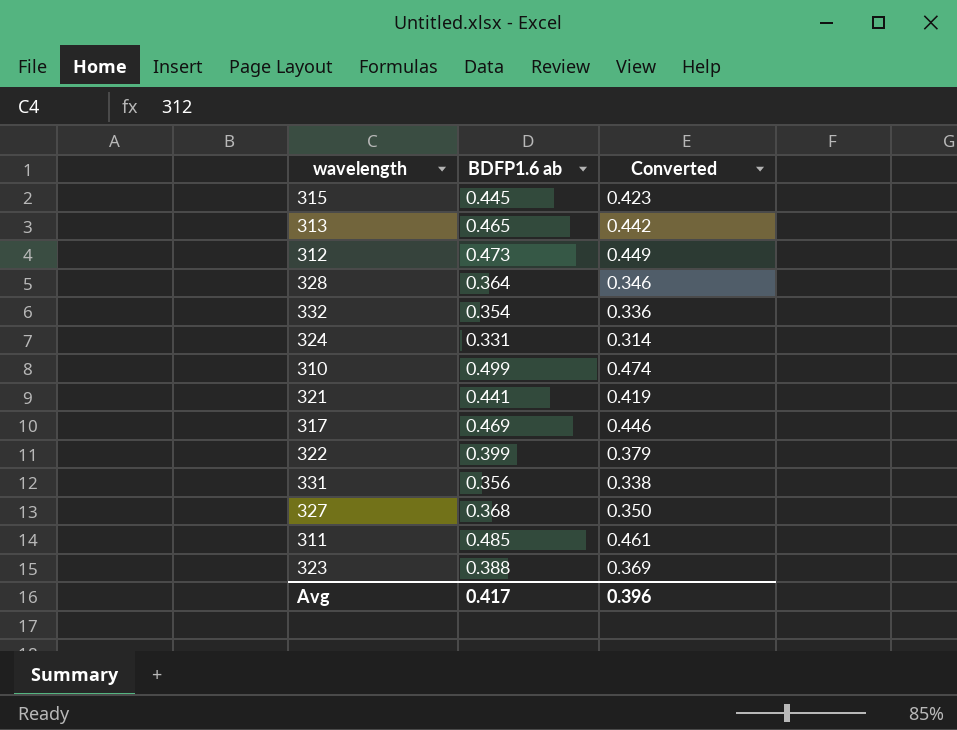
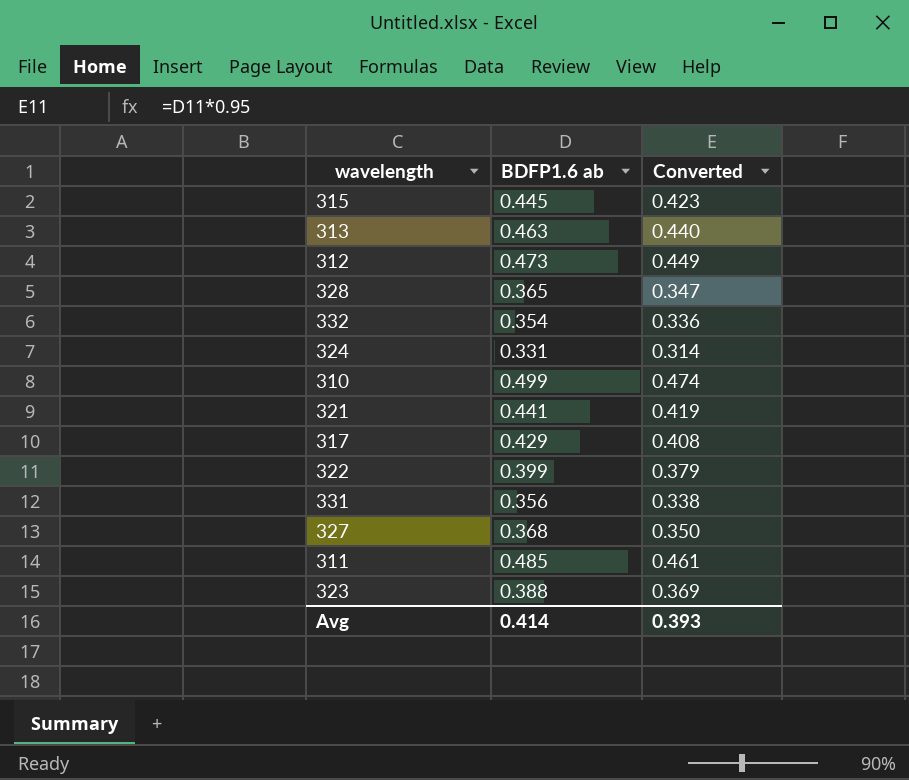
313 | BDFP1.6 ab: 0.465 -> 0.463
313 | Converted: 0.442 -> 0.440
328 | BDFP1.6 ab: 0.364 -> 0.365
328 | Converted: 0.346 -> 0.347
317 | BDFP1.6 ab: 0.469 -> 0.429
317 | Converted: 0.446 -> 0.408
Avg | BDFP1.6 ab: 0.417 -> 0.414
Avg | Converted: 0.396 -> 0.393

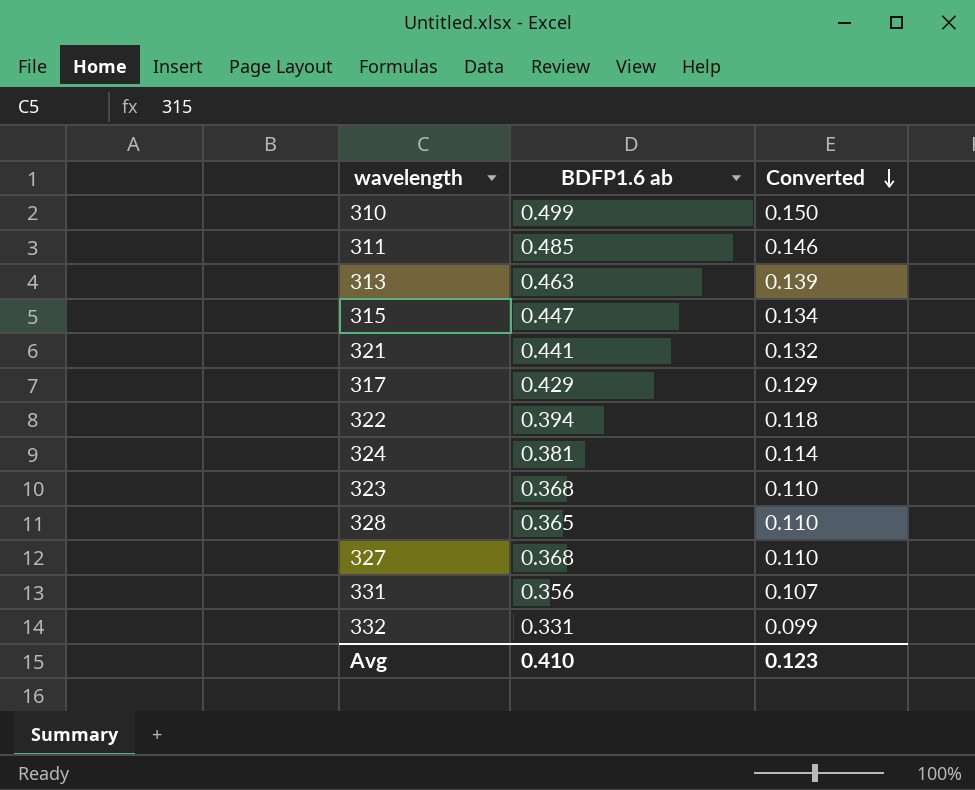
row order: none -> Converted descending
column Converted | formula: [BDFP1.6 ab] * 0.95 -> [BDFP1.6 ab] * 0.3
row 312: 0.473 | 0.449 -> none
315 | BDFP1.6 ab: 0.445 -> 0.447
322 | BDFP1.6 ab: 0.399 -> 0.394
324 | BDFP1.6 ab: 0.331 -> 0.381
323 | BDFP1.6 ab: 0.388 -> 0.368
332 | BDFP1.6 ab: 0.354 -> 0.331
Avg | BDFP1.6 ab: 0.414 -> 0.410
Avg | Converted: 0.393 -> 0.123

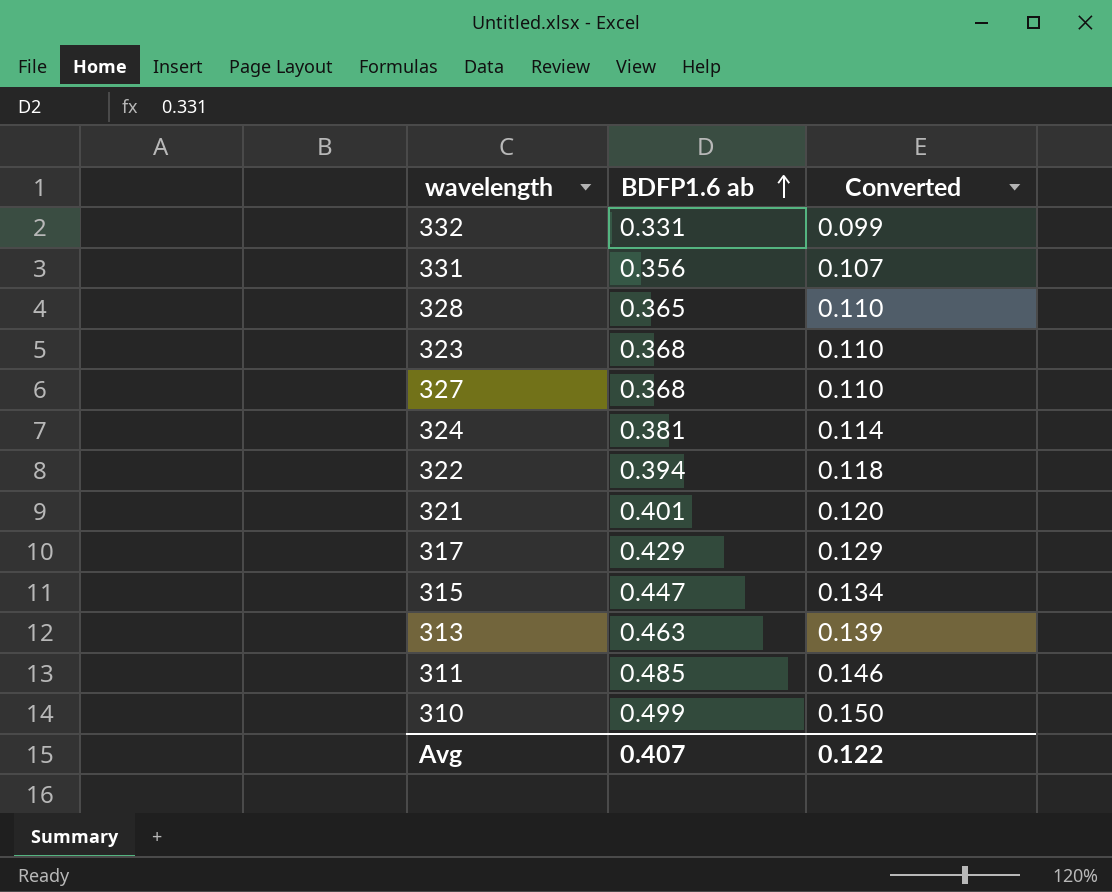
row order: Converted descending -> BDFP1.6 ab ascending
321 | BDFP1.6 ab: 0.441 -> 0.401
321 | Converted: 0.132 -> 0.120
Avg | BDFP1.6 ab: 0.410 -> 0.407
Avg | Converted: 0.123 -> 0.122

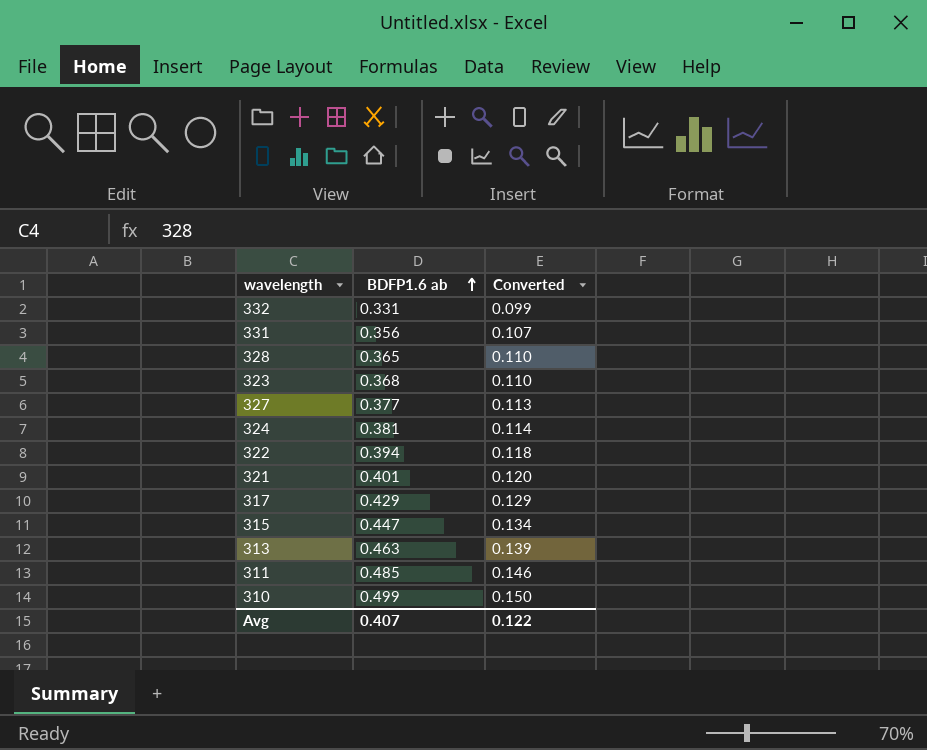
327 | BDFP1.6 ab: 0.368 -> 0.377
327 | Converted: 0.110 -> 0.113

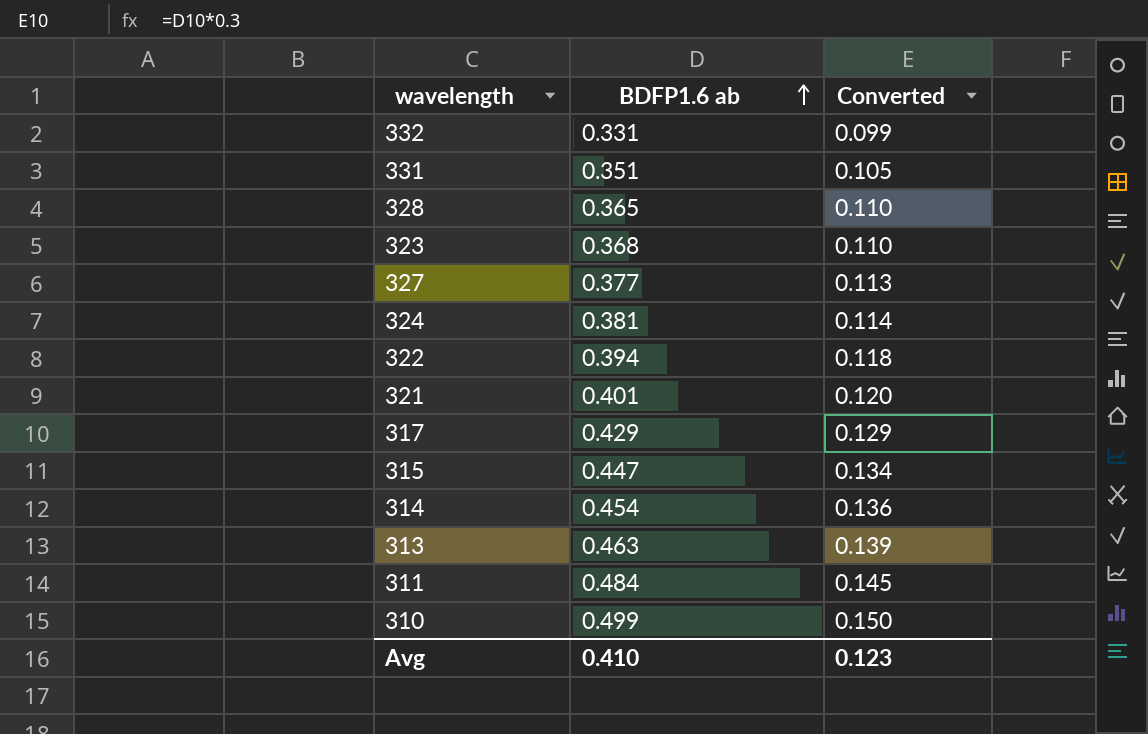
331 | BDFP1.6 ab: 0.356 -> 0.351
331 | Converted: 0.107 -> 0.105
row 314: none -> 0.454 | 0.136
311 | BDFP1.6 ab: 0.485 -> 0.484
311 | Converted: 0.146 -> 0.145
Avg | BDFP1.6 ab: 0.407 -> 0.410
Avg | Converted: 0.122 -> 0.123

